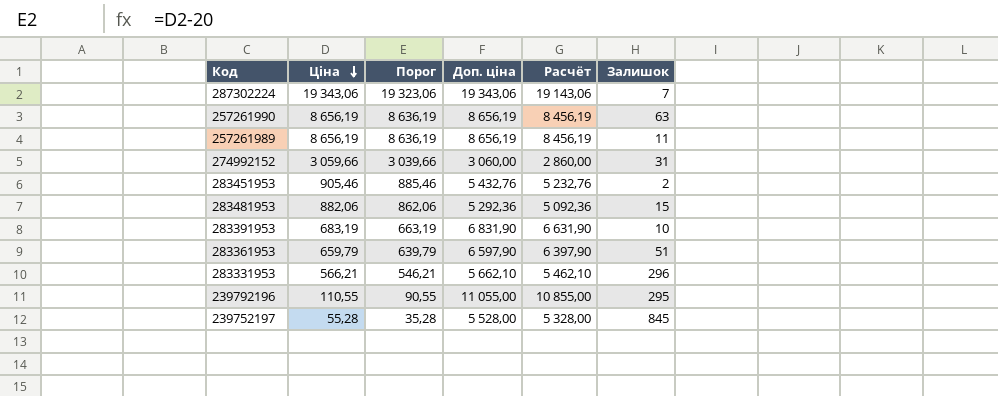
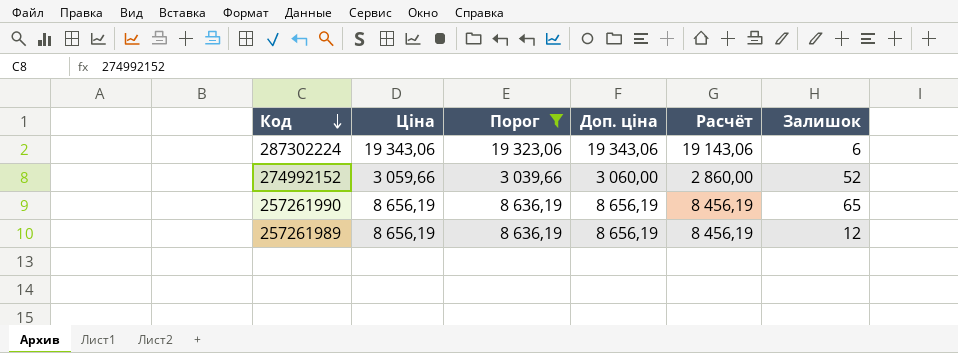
filter: none -> Порог >= 3 039,66
row order: Ціна descending -> Код descending
287302224 | Залишок: 7 -> 6
274992152 | Залишок: 31 -> 52
257261990 | Залишок: 63 -> 65
257261989 | Залишок: 11 -> 12

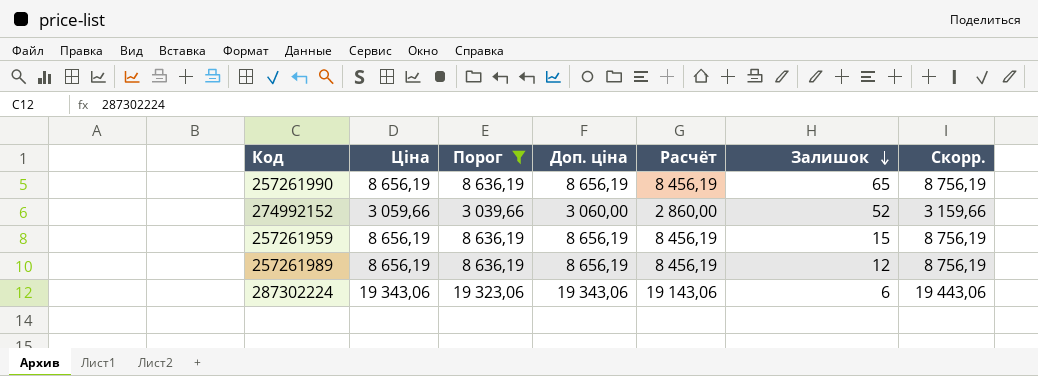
row order: Код descending -> Залишок descending
column Скорр. | formula: none -> [Ціна] + 100
row 257261959: none -> 8 656,19 | 8 636,19 | 8 656,19 | 8 456,19 | 15 | 8 756,19

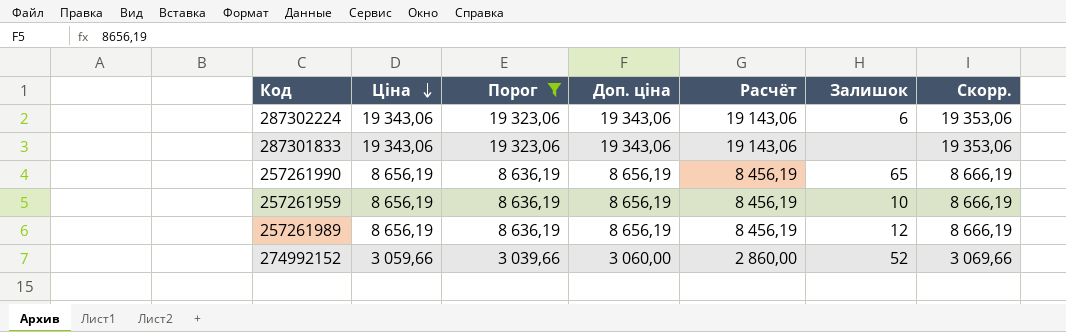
row order: Залишок descending -> Ціна descending
column Скорр. | formula: [Ціна] + 100 -> [Ціна] + 10
row 287301833: none -> 19 343,06 | 19 323,06 | 19 343,06 | 19 143,06 | none | 19 353,06
257261959 | Залишок: 15 -> 10

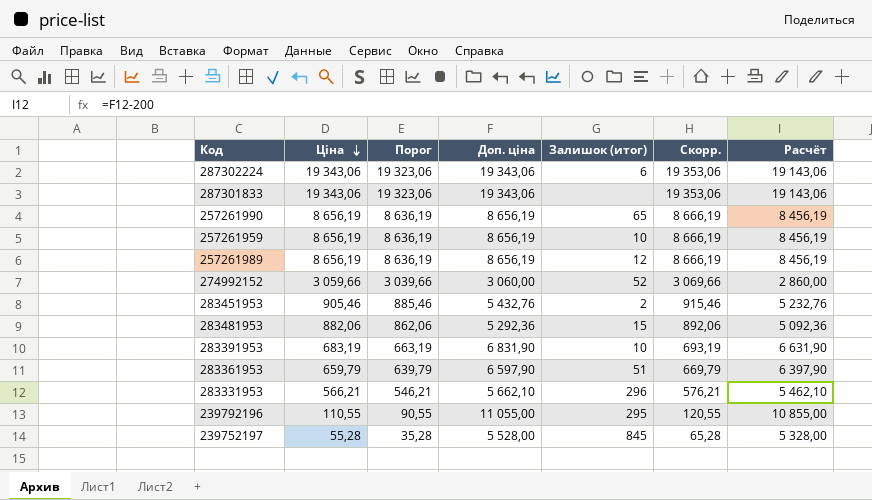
filter: Порог >= 3 039,66 -> none
column name: Залишок -> Залишок (итог)
column Расчёт | position: 5 -> 7

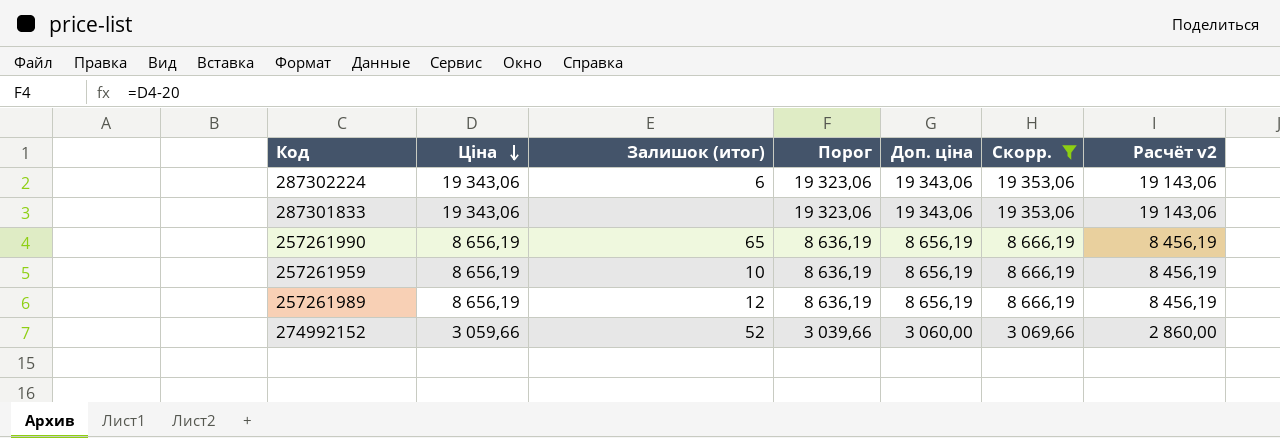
filter: none -> Скорр. >= 3 069,66
column Залишок (итог) | position: 5 -> 3
column name: Расчёт -> Расчёт v2

